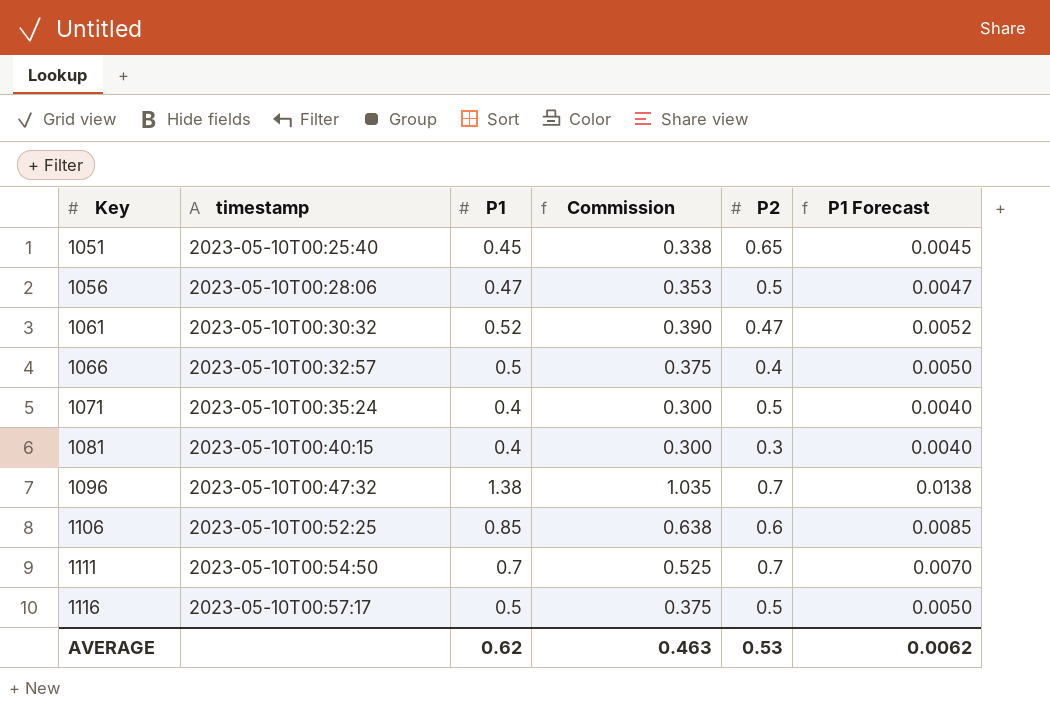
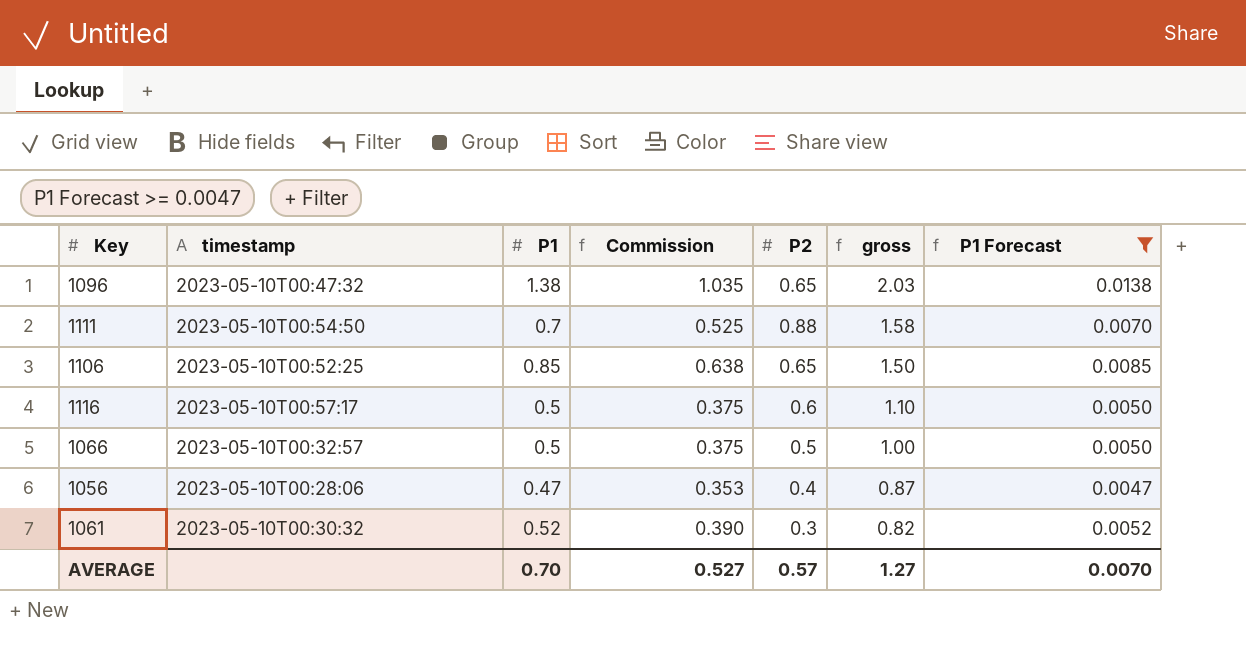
filter: none -> P1 Forecast >= 0.0047
row order: Key ascending -> gross descending
column gross | formula: none -> [P1] + [P2]
1096 | P2: 0.7 -> 0.65
1111 | P2: 0.7 -> 0.88
1106 | P2: 0.6 -> 0.65
1116 | P2: 0.5 -> 0.6
1066 | P2: 0.4 -> 0.5
1056 | P2: 0.5 -> 0.4
1061 | P2: 0.47 -> 0.3
AVERAGE | P1: 0.62 -> 0.70
AVERAGE | Commission: 0.463 -> 0.527
AVERAGE | P2: 0.53 -> 0.57
AVERAGE | P1 Forecast: 0.0062 -> 0.0070

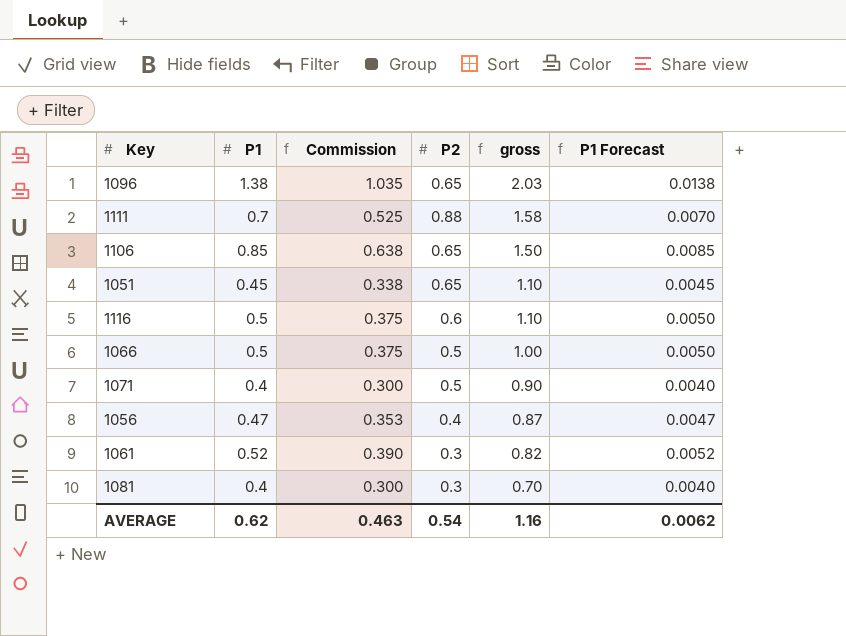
filter: P1 Forecast >= 0.0047 -> none
column timestamp | position: 2 -> none
AVERAGE | P1: 0.70 -> 0.62
AVERAGE | Commission: 0.527 -> 0.463
AVERAGE | P2: 0.57 -> 0.54
AVERAGE | gross: 1.27 -> 1.16
AVERAGE | P1 Forecast: 0.0070 -> 0.0062

